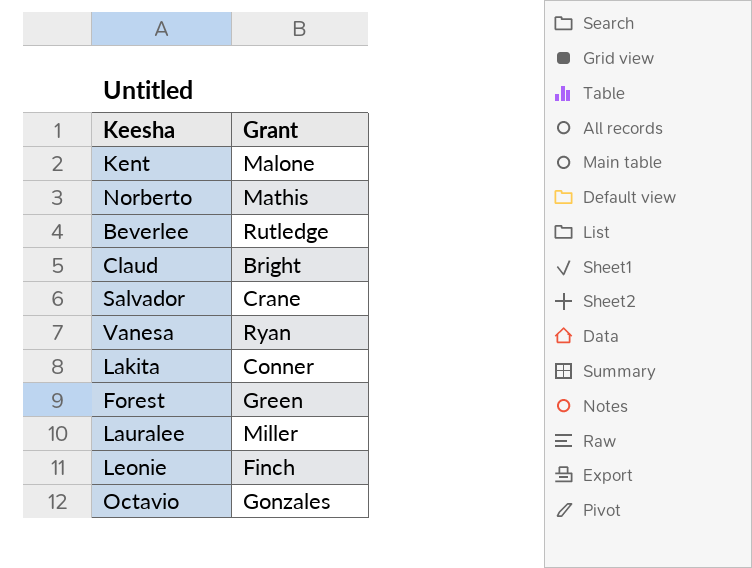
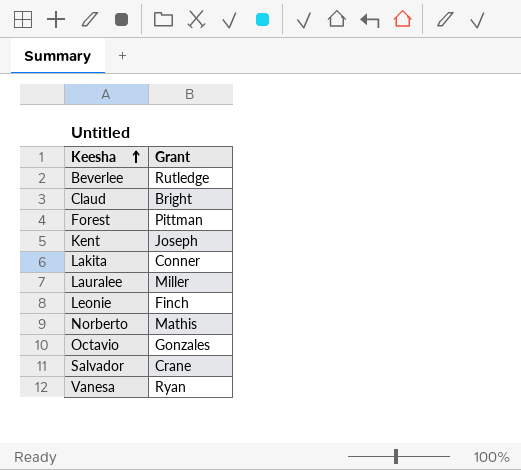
row order: none -> Keesha ascending
Forest | Grant: Green -> Pittman
Kent | Grant: Malone -> Joseph

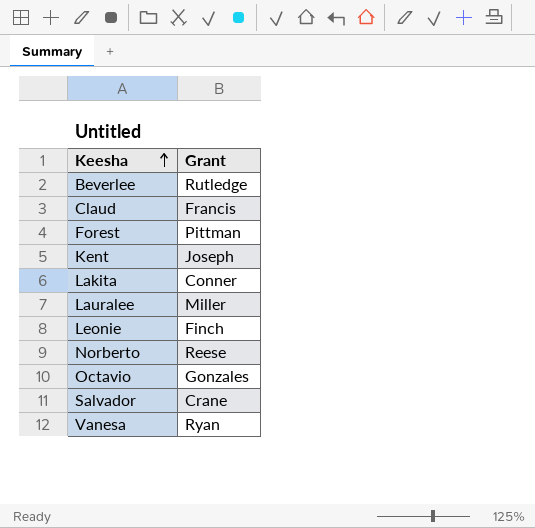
Claud | Grant: Bright -> Francis
Norberto | Grant: Mathis -> Reese

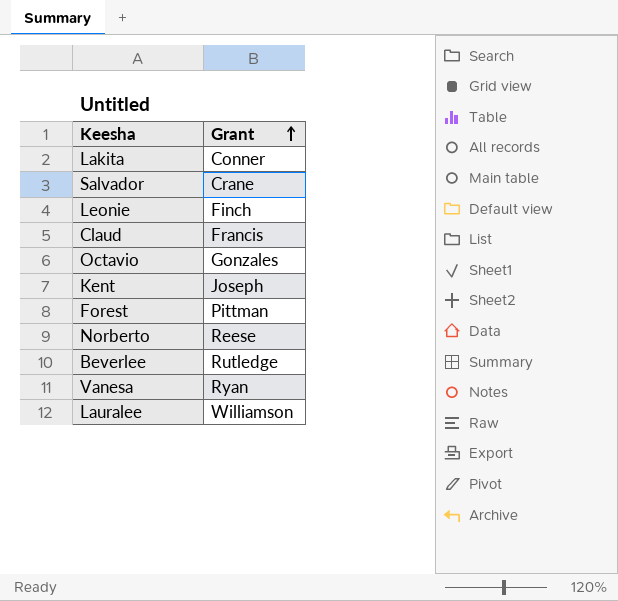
row order: Keesha ascending -> Grant ascending
Lauralee | Grant: Miller -> Williamson

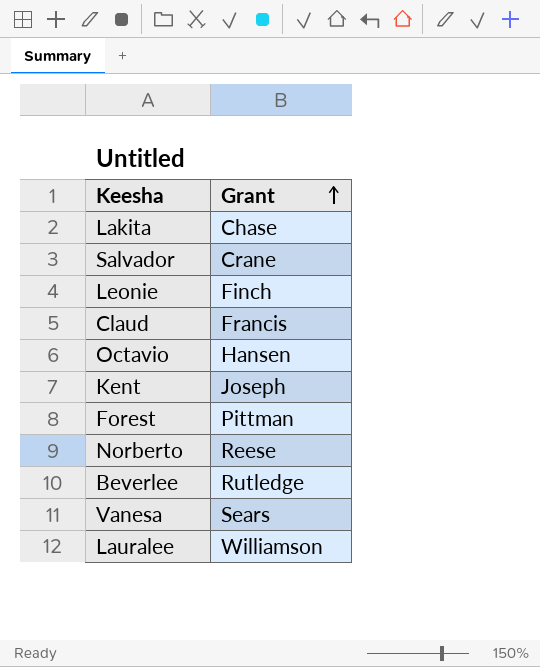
Lakita | Grant: Conner -> Chase
Octavio | Grant: Gonzales -> Hansen
Vanesa | Grant: Ryan -> Sears

